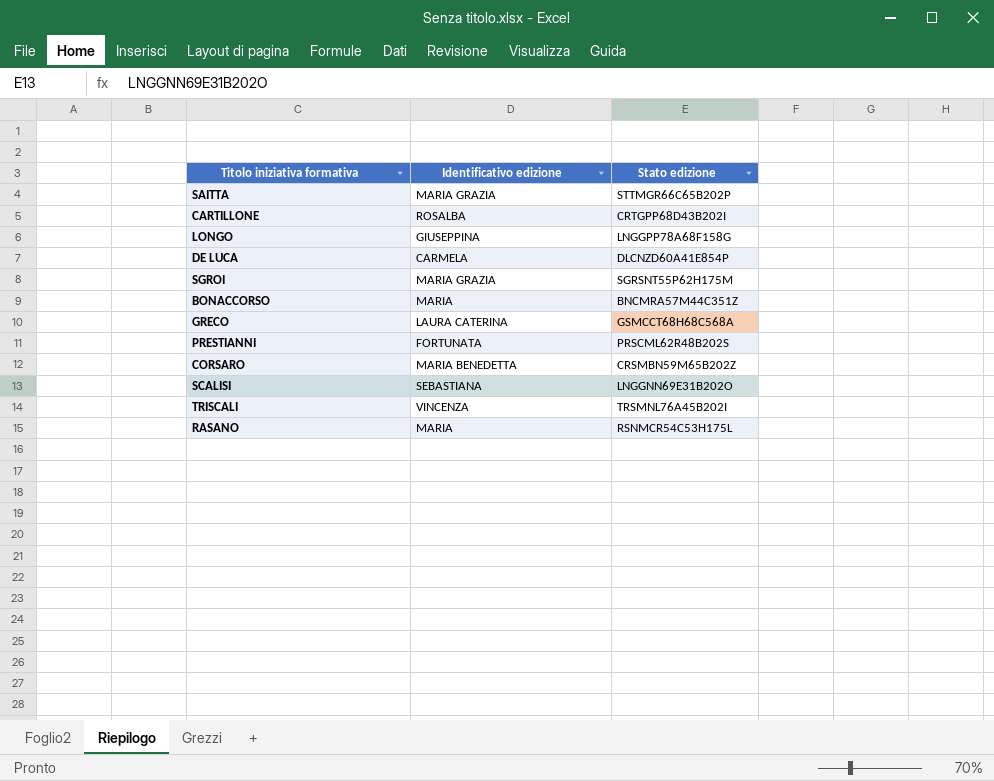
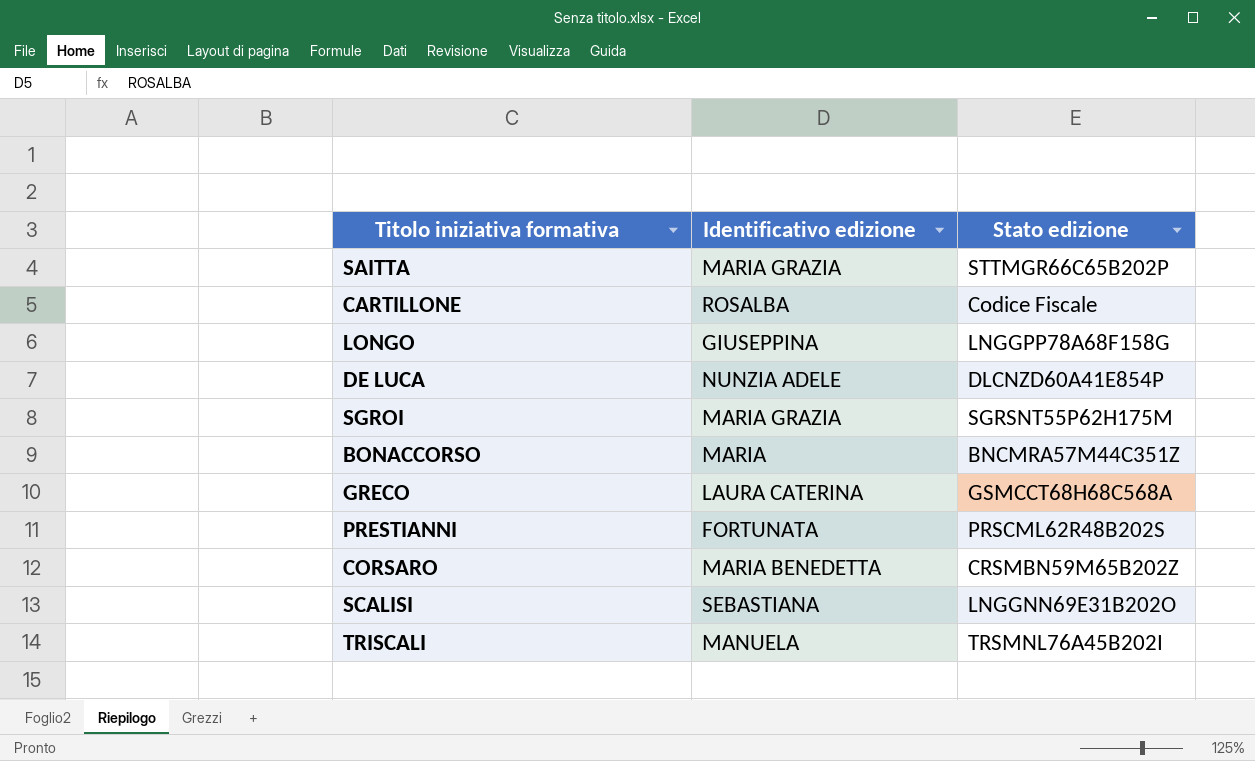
row RASANO: MARIA | RSNMCR54C53H175L -> none
CARTILLONE | Stato edizione: CRTGPP68D43B202I -> Codice Fiscale
DE LUCA | Identificativo edizione: CARMELA -> NUNZIA ADELE
TRISCALI | Identificativo edizione: VINCENZA -> MANUELA

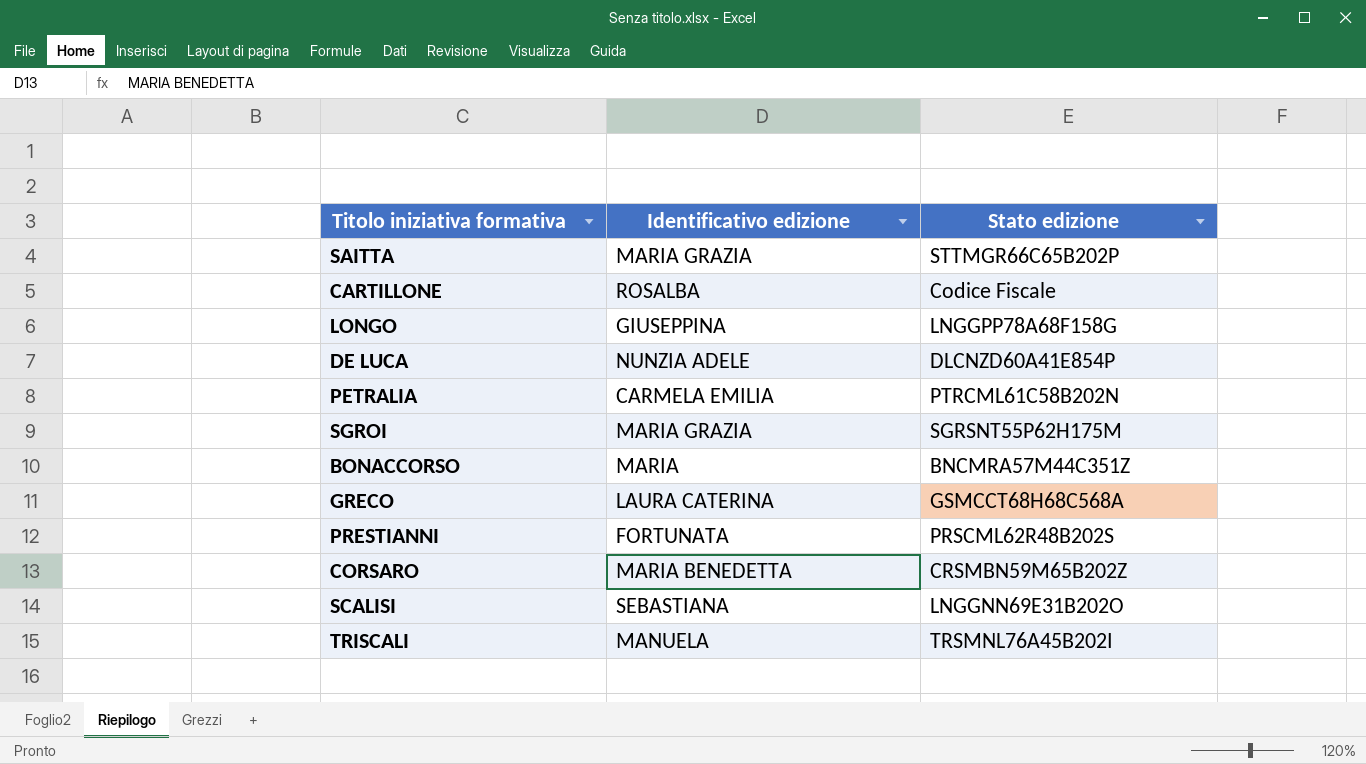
row PETRALIA: none -> CARMELA EMILIA | PTRCML61C58B202N

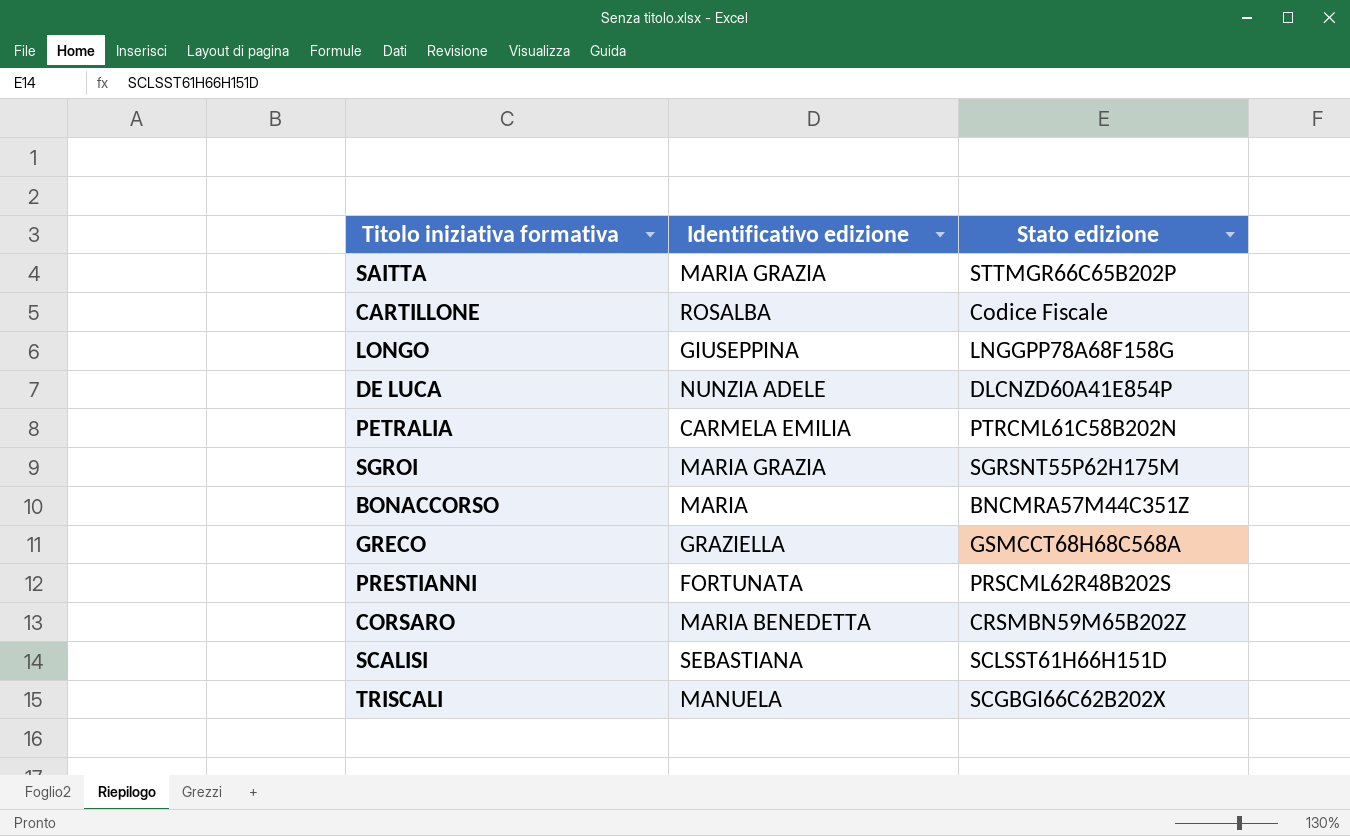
GRECO | Identificativo edizione: LAURA CATERINA -> GRAZIELLA
SCALISI | Stato edizione: LNGGNN69E31B202O -> SCLSST61H66H151D
TRISCALI | Stato edizione: TRSMNL76A45B202I -> SCGBGI66C62B202X

